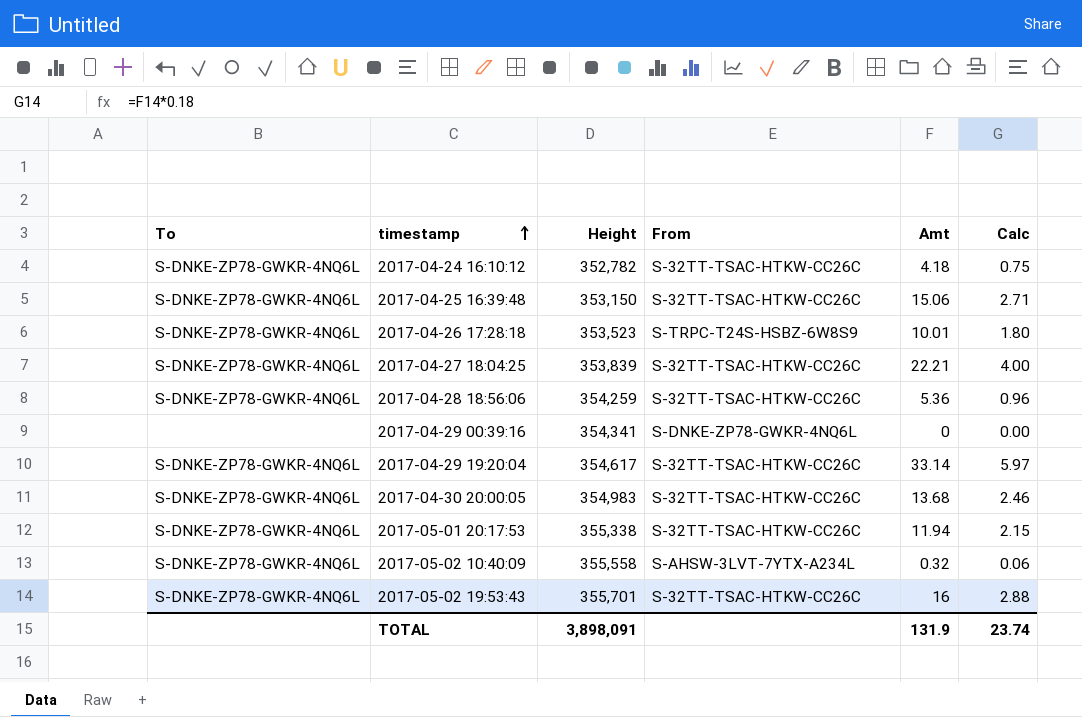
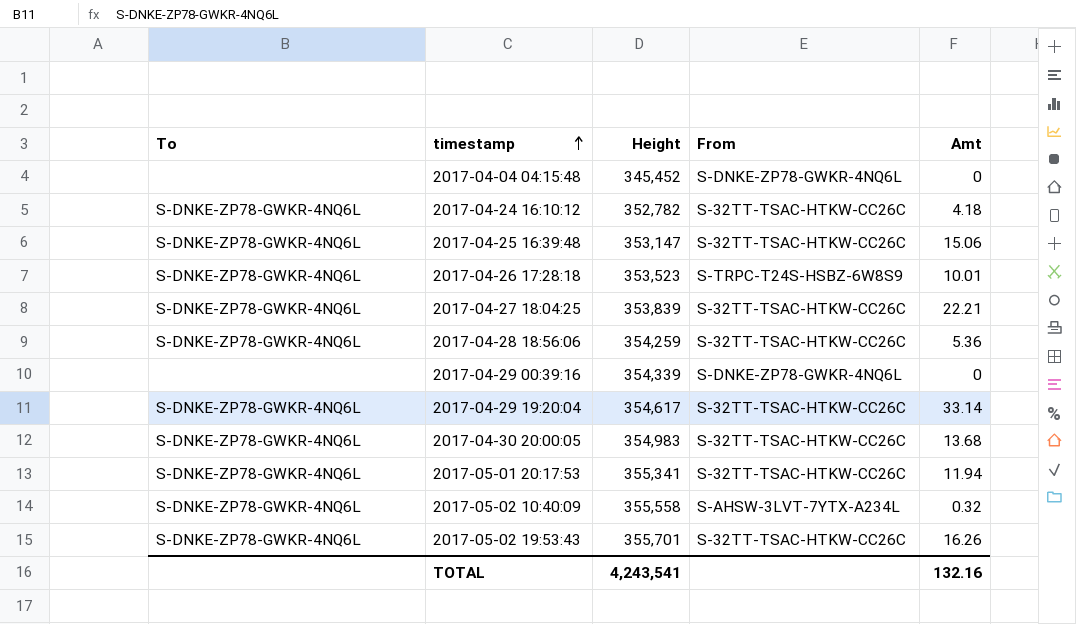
column Calc | formula: [Amt] * 0.18 -> none
row 2017-04-04 04:15:48: none -> none | 345,452 | S-DNKE-ZP78-GWKR-4NQ6L | 0
2017-04-25 16:39:48 | Height: 353,150 -> 353,147
2017-04-29 00:39:16 | Height: 354,341 -> 354,339
2017-05-01 20:17:53 | Height: 355,338 -> 355,341
2017-05-02 19:53:43 | Amt: 16 -> 16.26
TOTAL | Height: 3,898,091 -> 4,243,541
TOTAL | Amt: 131.9 -> 132.16

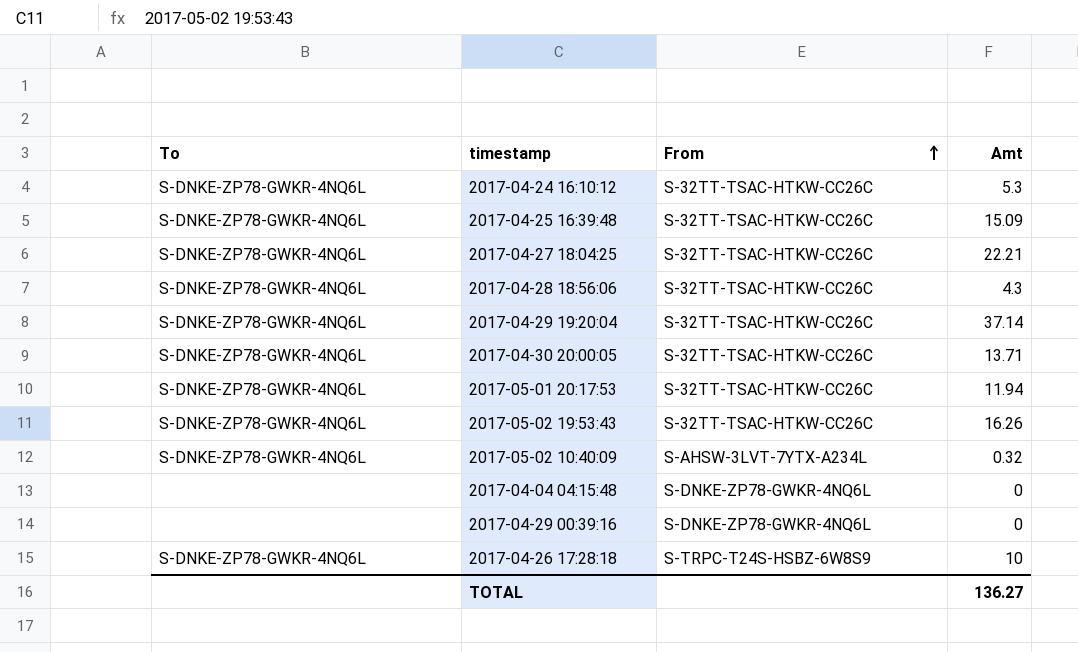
row order: timestamp ascending -> From ascending
column Height | position: 3 -> none
2017-04-24 16:10:12 | Amt: 4.18 -> 5.3
2017-04-25 16:39:48 | Amt: 15.06 -> 15.09
2017-04-28 18:56:06 | Amt: 5.36 -> 4.3
2017-04-29 19:20:04 | Amt: 33.14 -> 37.14
2017-04-30 20:00:05 | Amt: 13.68 -> 13.71
2017-04-26 17:28:18 | Amt: 10.01 -> 10
TOTAL | Amt: 132.16 -> 136.27

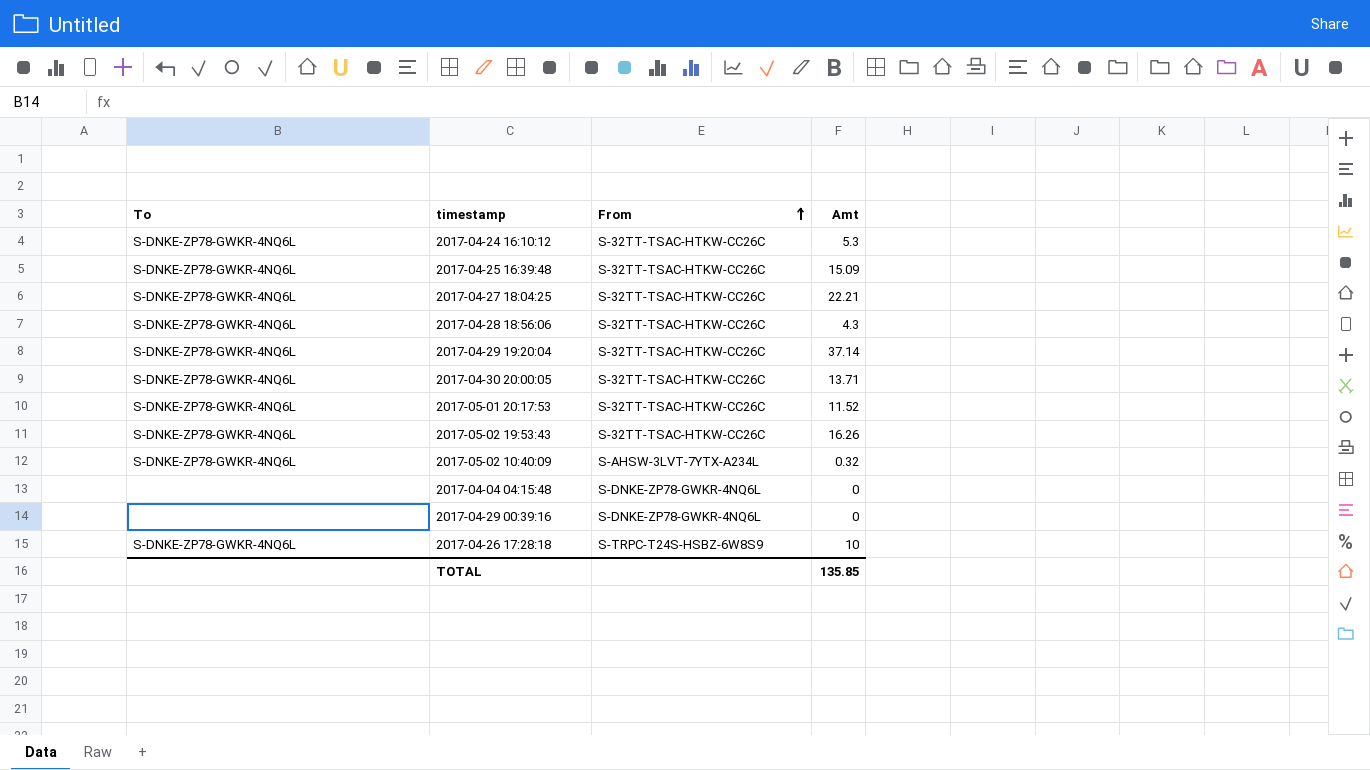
2017-05-01 20:17:53 | Amt: 11.94 -> 11.52
TOTAL | Amt: 136.27 -> 135.85

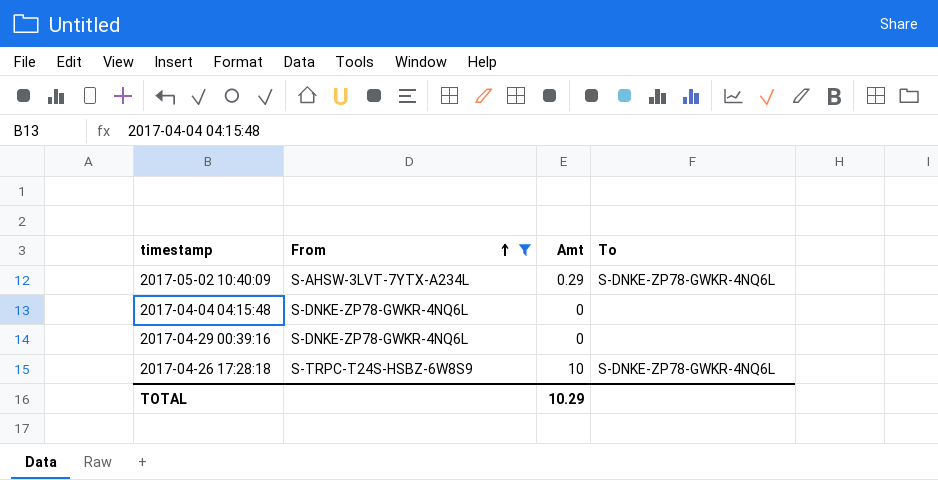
filter: none -> From != S-32TT-TSAC-HTKW-CC26C
column To | position: 1 -> 4
2017-05-02 10:40:09 | Amt: 0.32 -> 0.29
TOTAL | Amt: 135.85 -> 10.29

